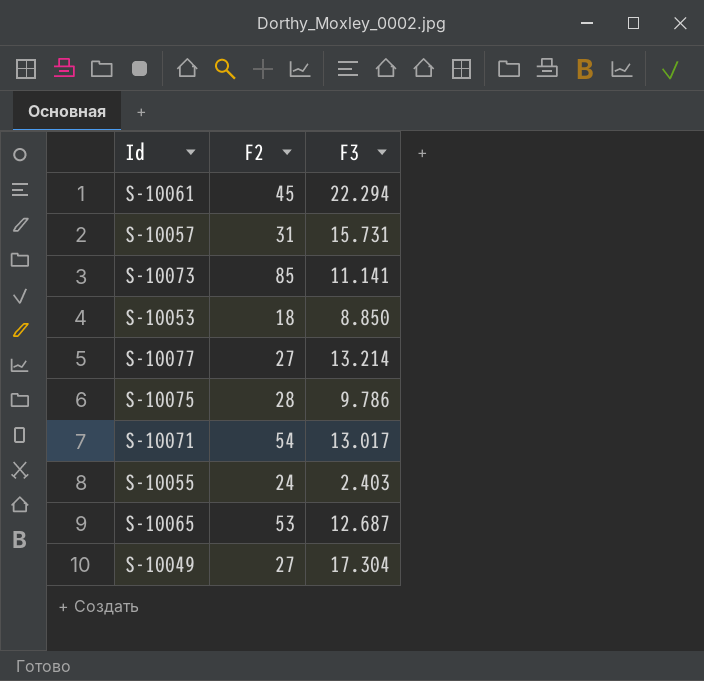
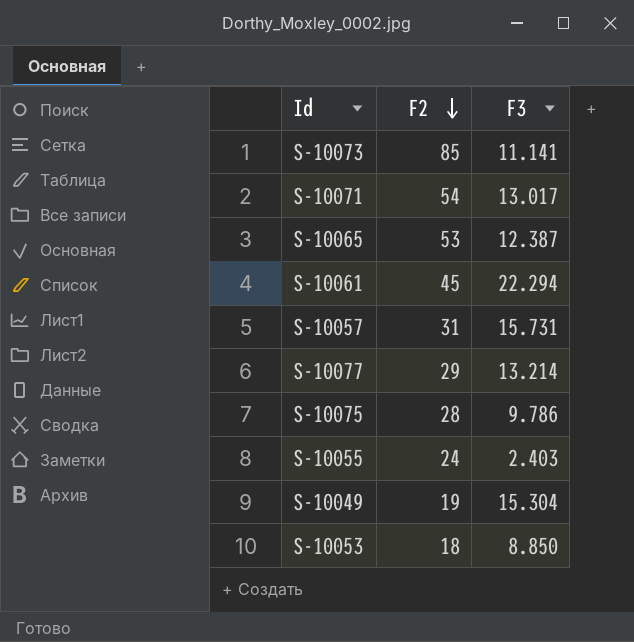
row order: none -> F2 descending
S-10065 | F3: 12.687 -> 12.387
S-10077 | F2: 27 -> 29
S-10049 | F2: 27 -> 19
S-10049 | F3: 17.304 -> 15.304

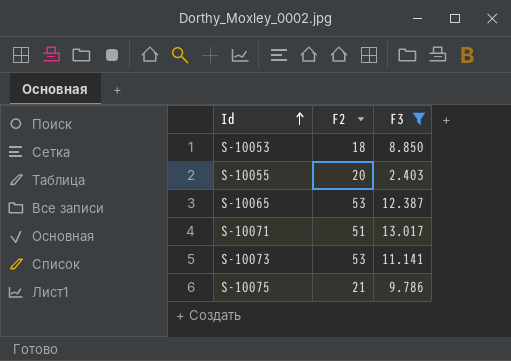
filter: none -> F3 <= 13.017
row order: F2 descending -> Id ascending
S-10055 | F2: 24 -> 20
S-10071 | F2: 54 -> 51
S-10073 | F2: 85 -> 53
S-10075 | F2: 28 -> 21

